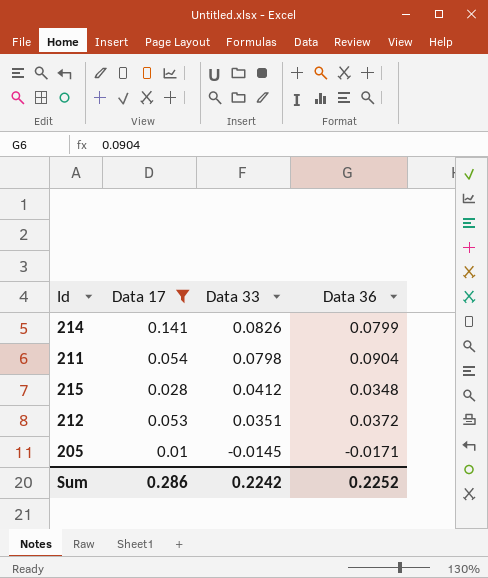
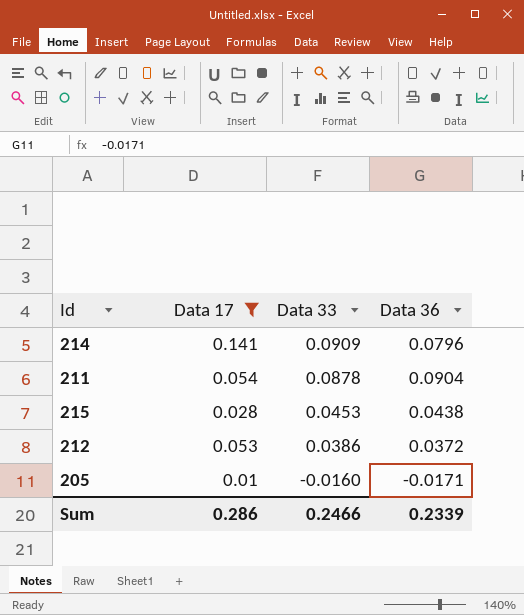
214 | Data 33: 0.0826 -> 0.0909
214 | Data 36: 0.0799 -> 0.0796
211 | Data 33: 0.0798 -> 0.0878
215 | Data 33: 0.0412 -> 0.0453
215 | Data 36: 0.0348 -> 0.0438
212 | Data 33: 0.0351 -> 0.0386
205 | Data 33: -0.0145 -> -0.0160
Sum | Data 33: 0.2242 -> 0.2466
Sum | Data 36: 0.2252 -> 0.2339

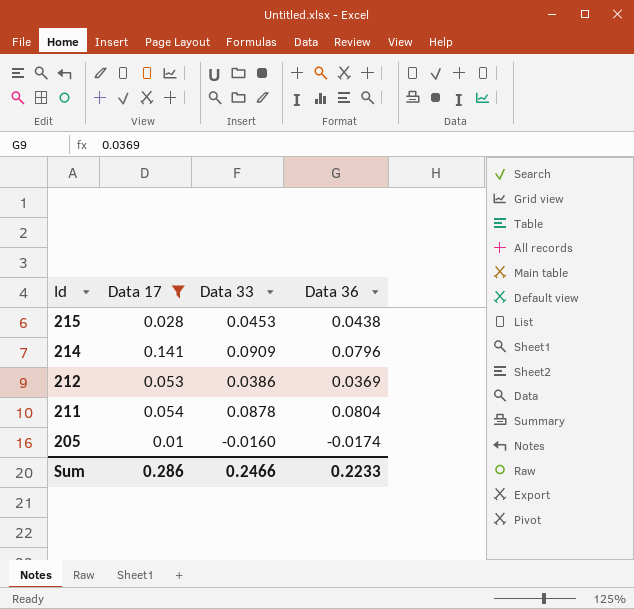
row order: Data 33 descending -> Id descending
212 | Data 36: 0.0372 -> 0.0369
211 | Data 36: 0.0904 -> 0.0804
205 | Data 36: -0.0171 -> -0.0174
Sum | Data 36: 0.2339 -> 0.2233

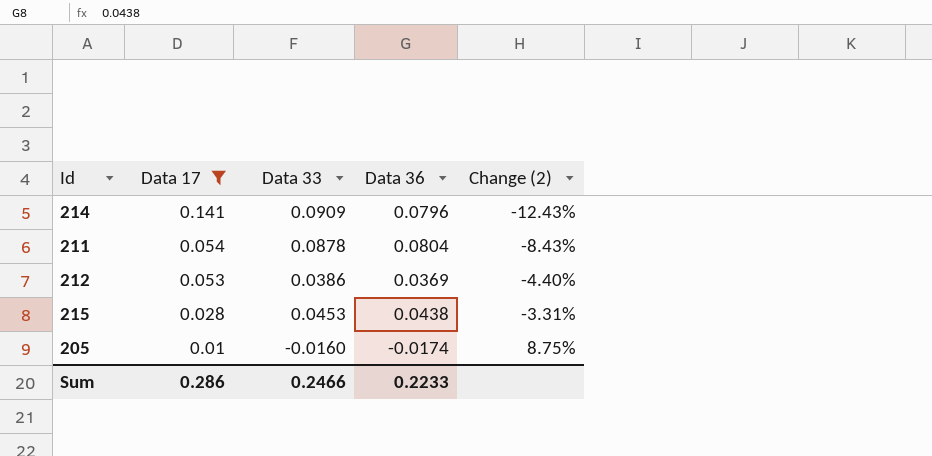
row order: Id descending -> Data 17 descending
column Change (2) | formula: none -> ([Data 36] - [Data 33]) / [Data 33]

